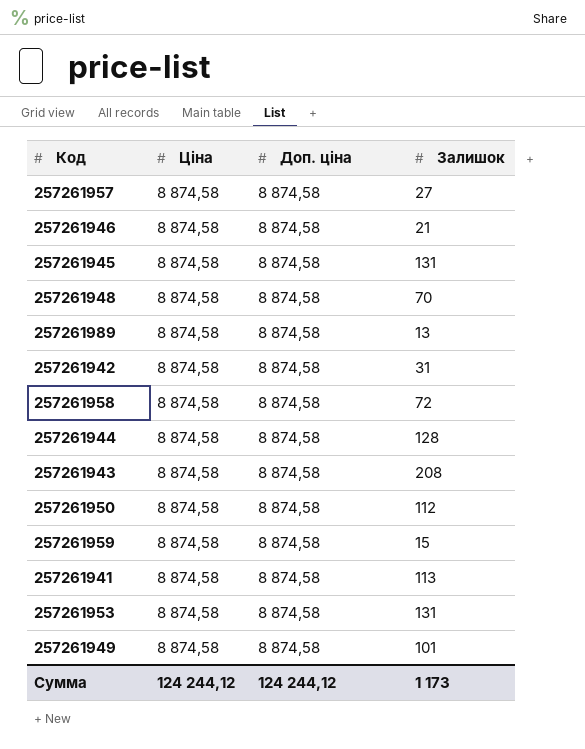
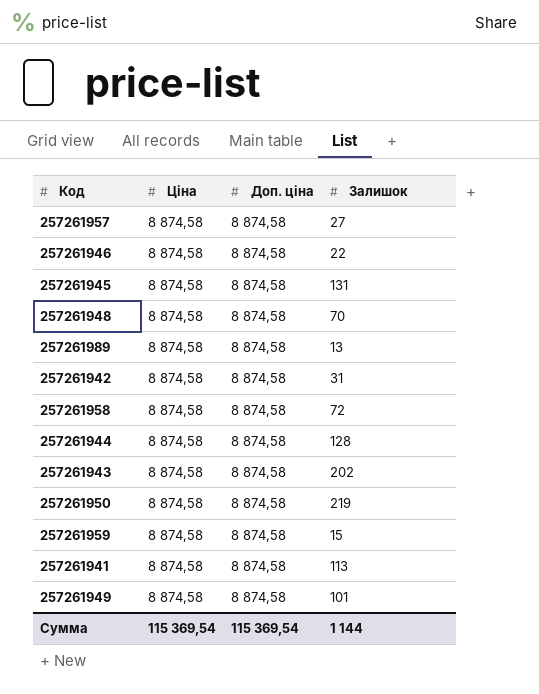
row 257261953: 8 874,58 | 8 874,58 | 131 -> none
257261946 | Залишок: 21 -> 22
257261943 | Залишок: 208 -> 202
257261950 | Залишок: 112 -> 219
Сумма | Ціна: 124 244,12 -> 115 369,54
Сумма | Доп. ціна: 124 244,12 -> 115 369,54
Сумма | Залишок: 1 173 -> 1 144

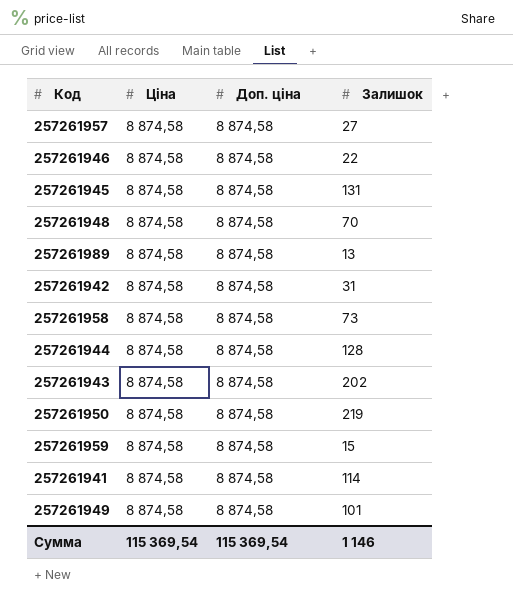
257261958 | Залишок: 72 -> 73
257261941 | Залишок: 113 -> 114
Сумма | Залишок: 1 144 -> 1 146

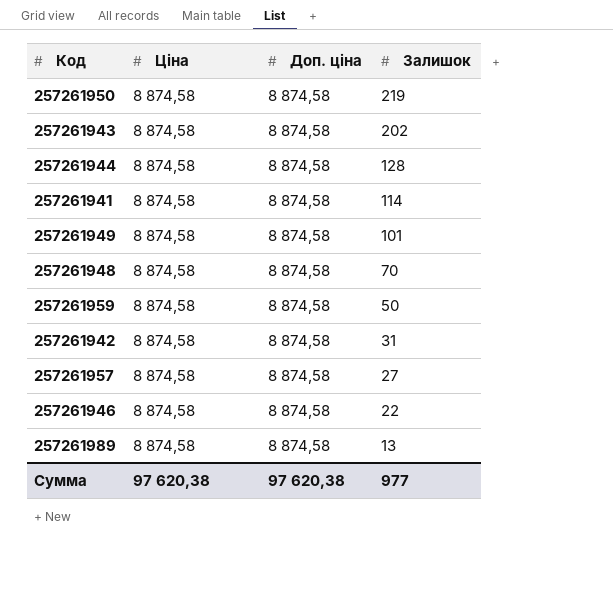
row order: none -> Залишок descending
row 257261945: 8 874,58 | 8 874,58 | 131 -> none
row 257261958: 8 874,58 | 8 874,58 | 73 -> none
257261959 | Залишок: 15 -> 50
Сумма | Ціна: 115 369,54 -> 97 620,38
Сумма | Доп. ціна: 115 369,54 -> 97 620,38
Сумма | Залишок: 1 146 -> 977

